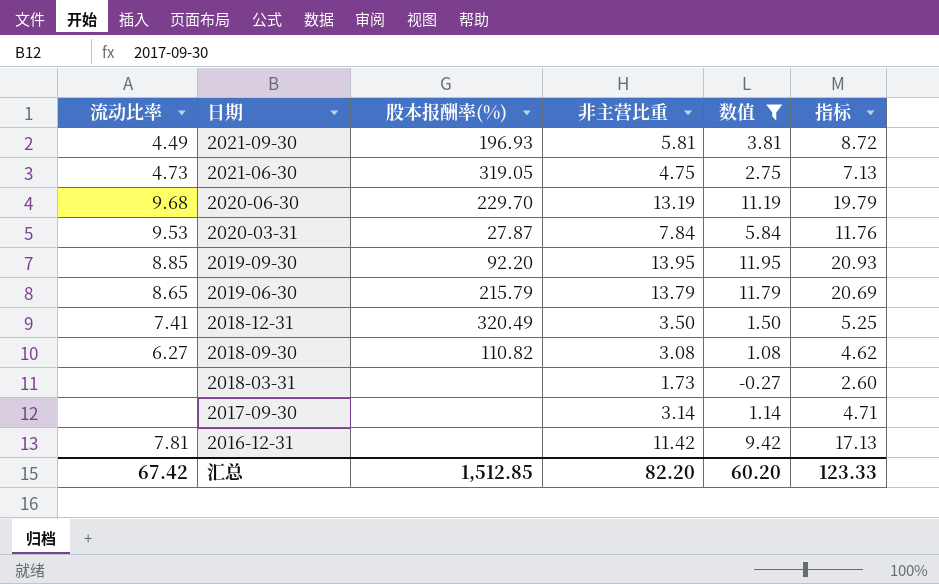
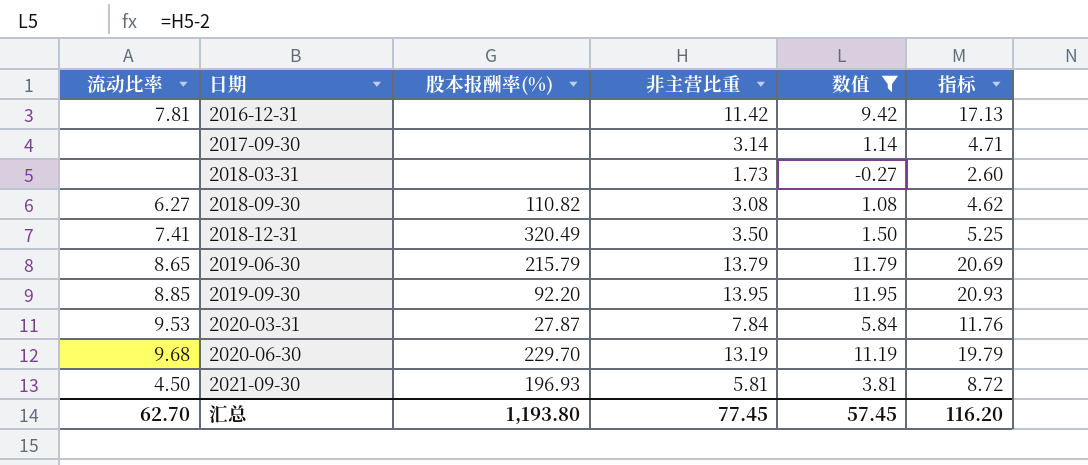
row order: 日期 descending -> 日期 ascending
row 2021-06-30: 4.73 | 319.05 | 4.75 | 2.75 | 7.13 -> none
2021-09-30 | 流动比率: 4.49 -> 4.50
汇总 | 流动比率: 67.42 -> 62.70
汇总 | 股本报酬率(%): 1,512.85 -> 1,193.80
汇总 | 非主营比重: 82.20 -> 77.45
汇总 | 数值: 60.20 -> 57.45
汇总 | 指标: 123.33 -> 116.20

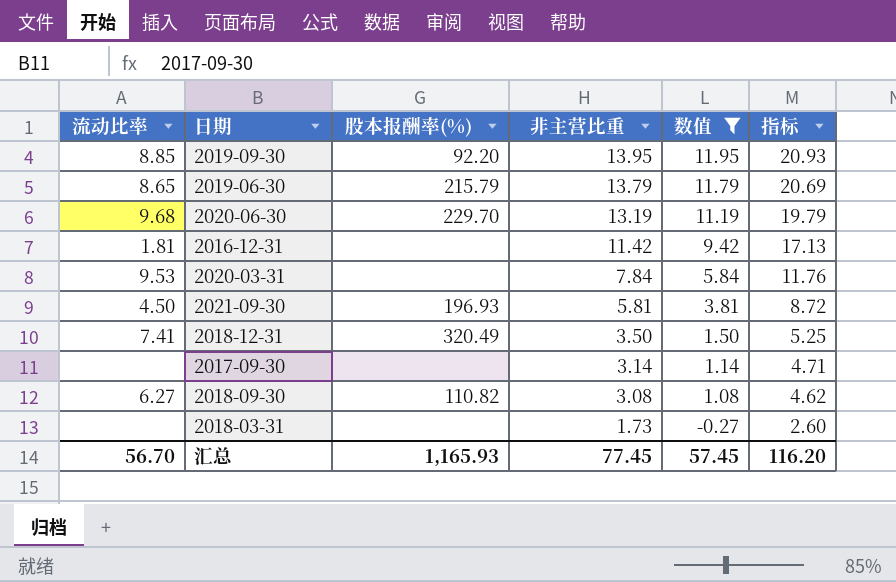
row order: 日期 ascending -> 非主营比重 descending
2016-12-31 | 流动比率: 7.81 -> 1.81
2020-03-31 | 股本报酬率(%): 27.87 -> none
汇总 | 流动比率: 62.70 -> 56.70
汇总 | 股本报酬率(%): 1,193.80 -> 1,165.93

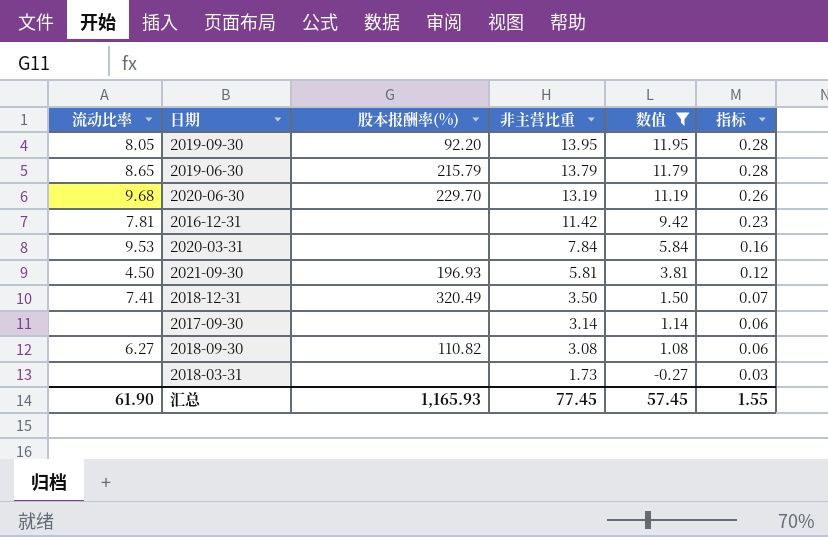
column 指标 | formula: [非主营比重] * 1.5 -> [非主营比重] * 0.02
2019-09-30 | 流动比率: 8.85 -> 8.05
2016-12-31 | 流动比率: 1.81 -> 7.81
汇总 | 流动比率: 56.70 -> 61.90
汇总 | 指标: 116.20 -> 1.55

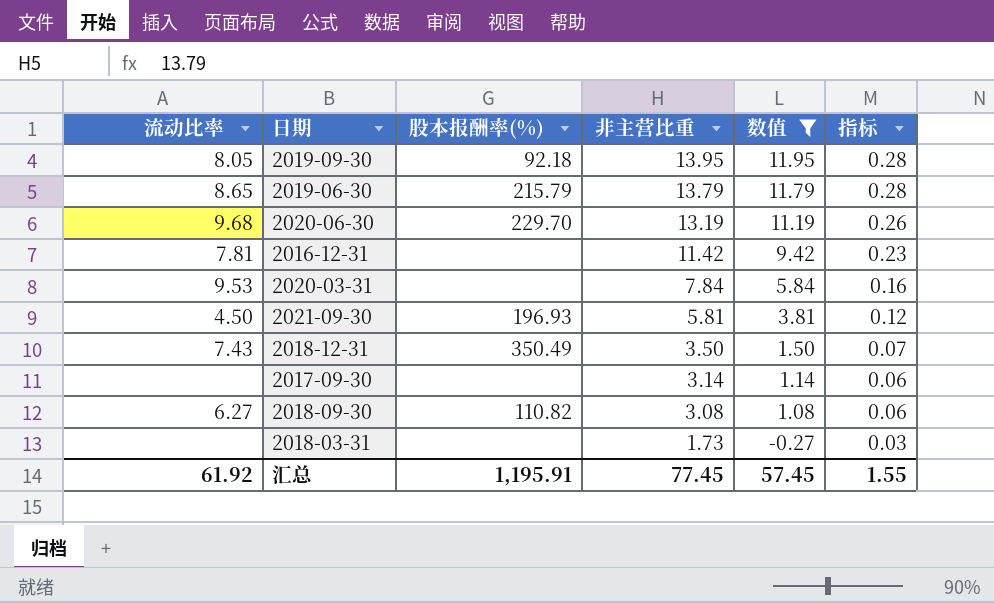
2019-09-30 | 股本报酬率(%): 92.20 -> 92.18
2018-12-31 | 流动比率: 7.41 -> 7.43
2018-12-31 | 股本报酬率(%): 320.49 -> 350.49
汇总 | 流动比率: 61.90 -> 61.92
汇总 | 股本报酬率(%): 1,165.93 -> 1,195.91

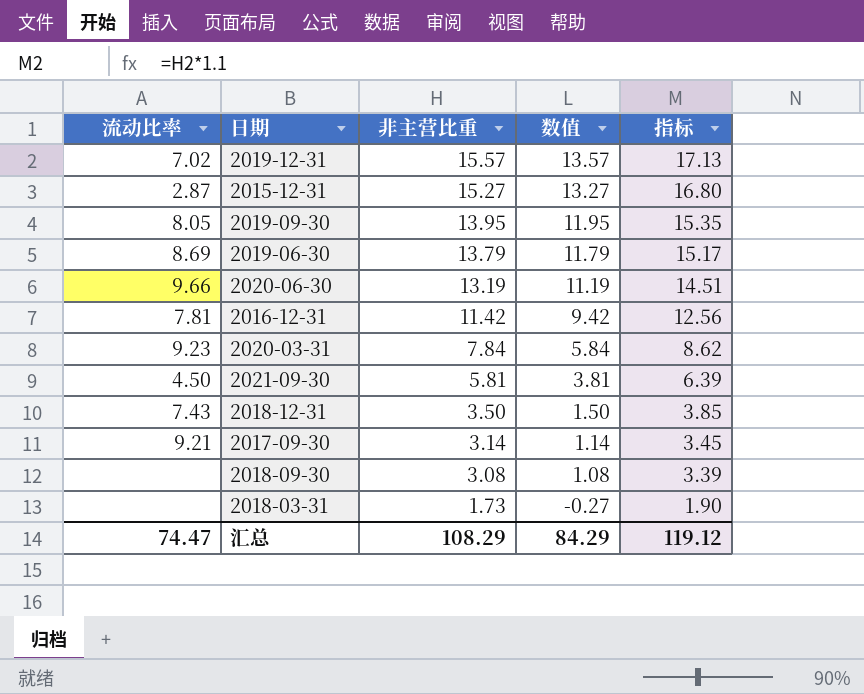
filter: 数值 <= 11.95 -> none
column 股本报酬率(%) | position: 3 -> none
column 指标 | formula: [非主营比重] * 0.02 -> [非主营比重] * 1.1
2019-06-30 | 流动比率: 8.65 -> 8.69
2020-06-30 | 流动比率: 9.68 -> 9.66
2020-03-31 | 流动比率: 9.53 -> 9.23
2017-09-30 | 流动比率: none -> 9.21
2018-09-30 | 流动比率: 6.27 -> none
汇总 | 流动比率: 61.92 -> 74.47
汇总 | 非主营比重: 77.45 -> 108.29
汇总 | 数值: 57.45 -> 84.29
汇总 | 指标: 1.55 -> 119.12

